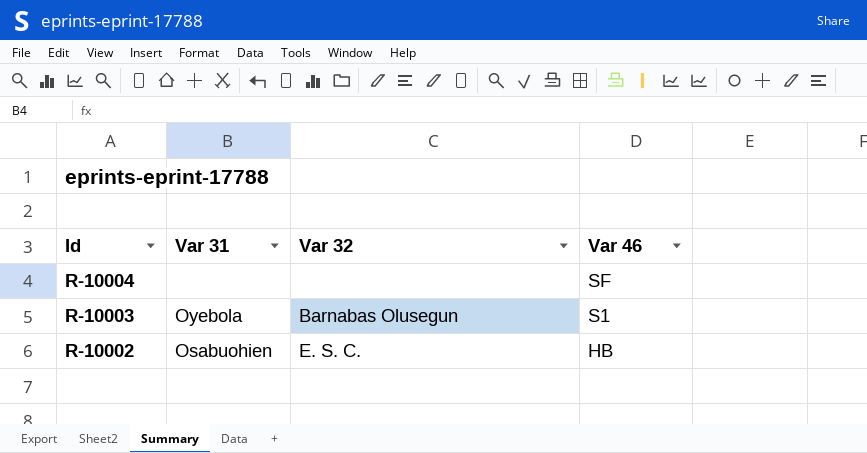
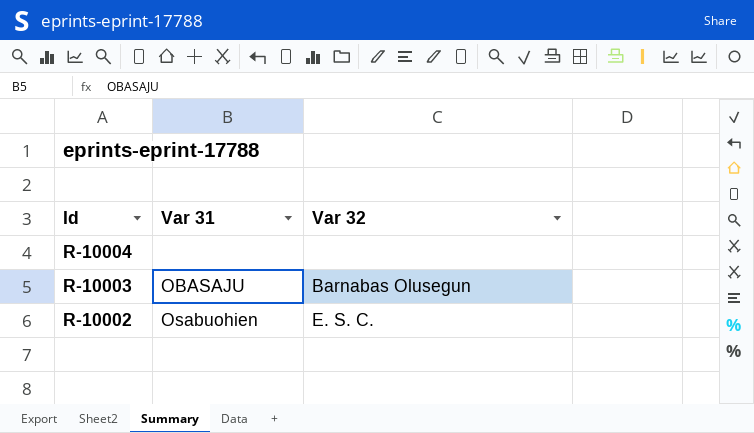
column Var 46 | position: 4 -> none
R-10003 | Var 31: Oyebola -> OBASAJU

